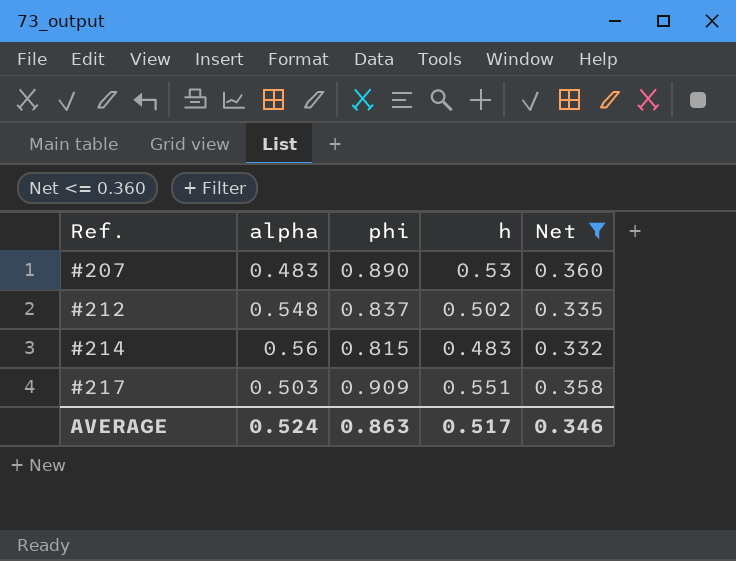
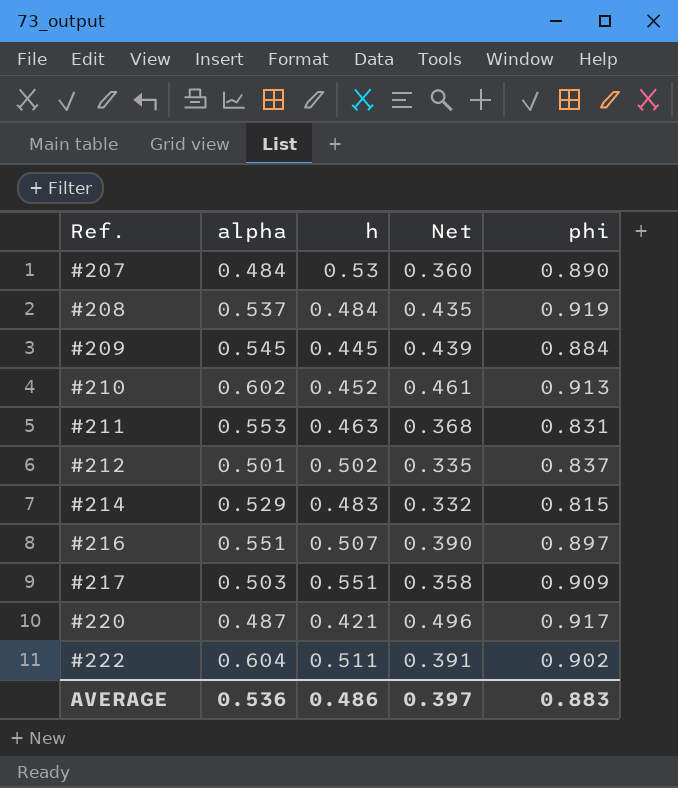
filter: Net <= 0.360 -> none
column phi | position: 3 -> 5
#207 | alpha: 0.483 -> 0.484
#212 | alpha: 0.548 -> 0.501
#214 | alpha: 0.56 -> 0.529
AVERAGE | alpha: 0.524 -> 0.536
AVERAGE | h: 0.517 -> 0.486
AVERAGE | Net: 0.346 -> 0.397
AVERAGE | phi: 0.863 -> 0.883

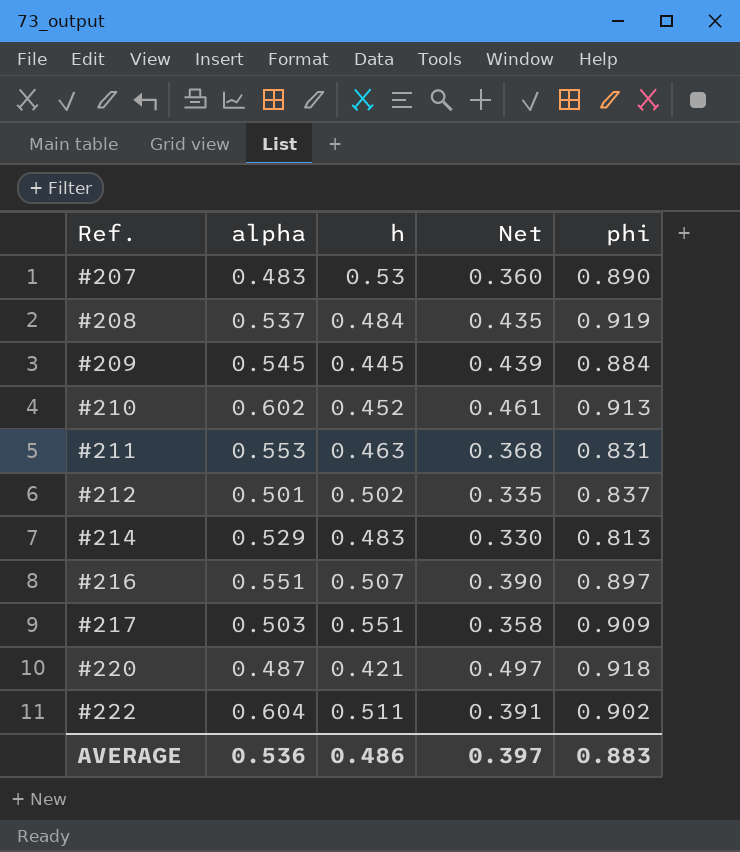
#207 | alpha: 0.484 -> 0.483
#214 | Net: 0.332 -> 0.330
#214 | phi: 0.815 -> 0.813
#220 | Net: 0.496 -> 0.497
#220 | phi: 0.917 -> 0.918

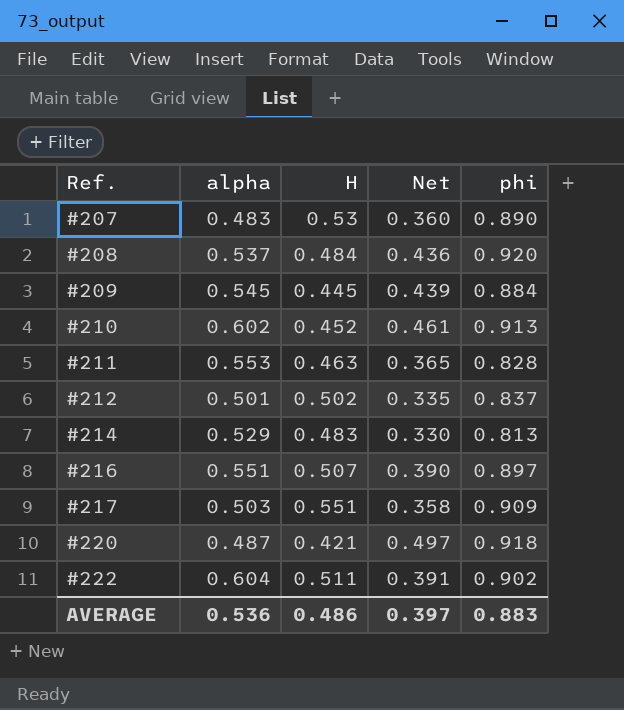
column name: h -> H
#208 | Net: 0.435 -> 0.436
#208 | phi: 0.919 -> 0.920
#211 | Net: 0.368 -> 0.365
#211 | phi: 0.831 -> 0.828

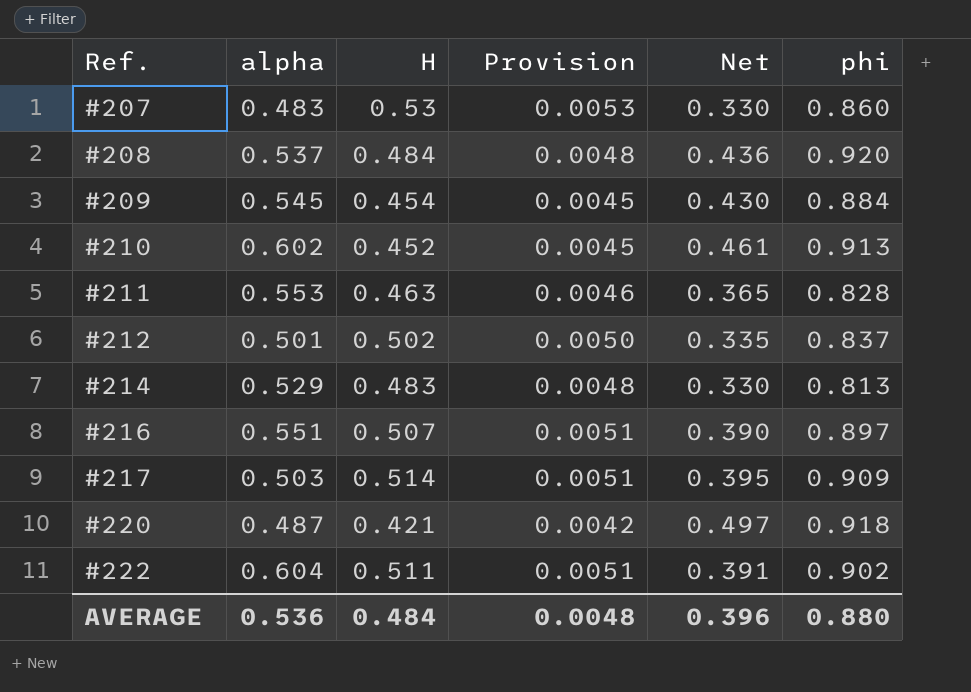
column Provision | formula: none -> [H] * 0.01
#207 | Net: 0.360 -> 0.330
#207 | phi: 0.890 -> 0.860
#209 | H: 0.445 -> 0.454
#209 | Net: 0.439 -> 0.430
#217 | H: 0.551 -> 0.514
#217 | Net: 0.358 -> 0.395
AVERAGE | H: 0.486 -> 0.484
AVERAGE | Net: 0.397 -> 0.396
AVERAGE | phi: 0.883 -> 0.880

